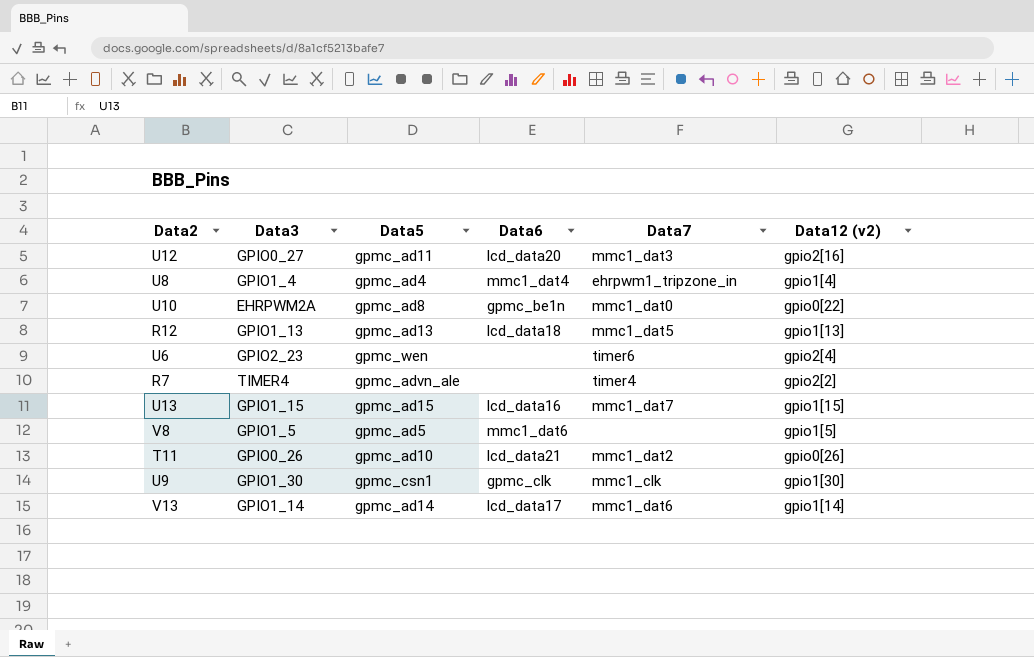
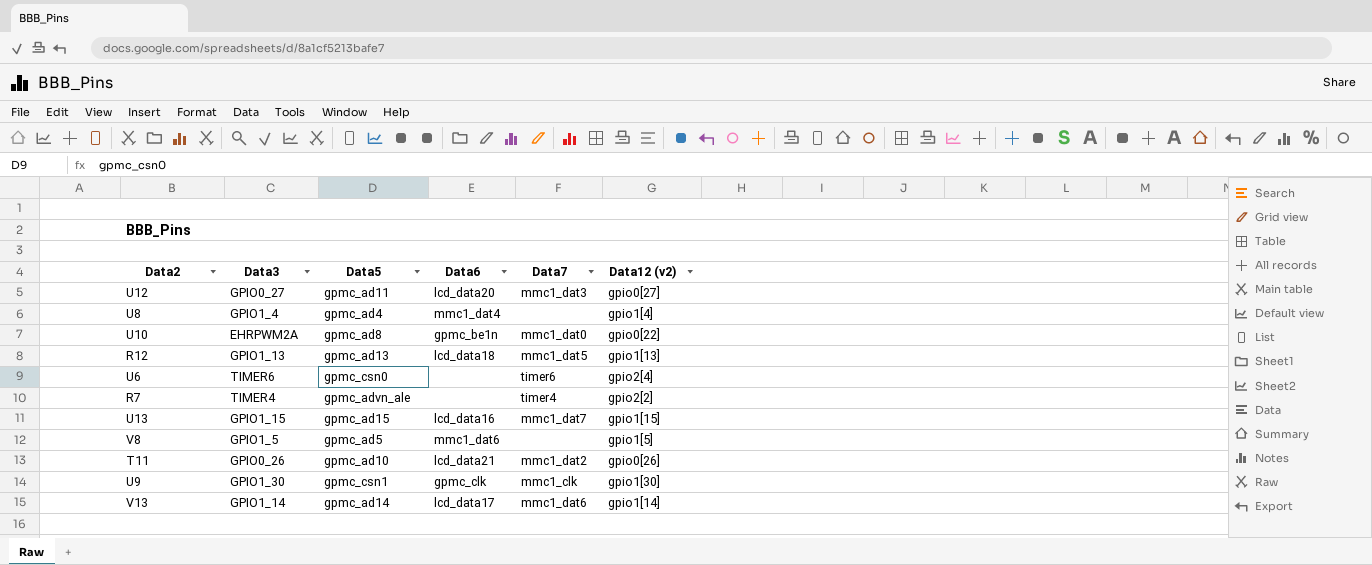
U12 | Data12 (v2): gpio2[16] -> gpio0[27]
U8 | Data7: ehrpwm1_tripzone_in -> none
U6 | Data3: GPIO2_23 -> TIMER6
U6 | Data5: gpmc_wen -> gpmc_csn0

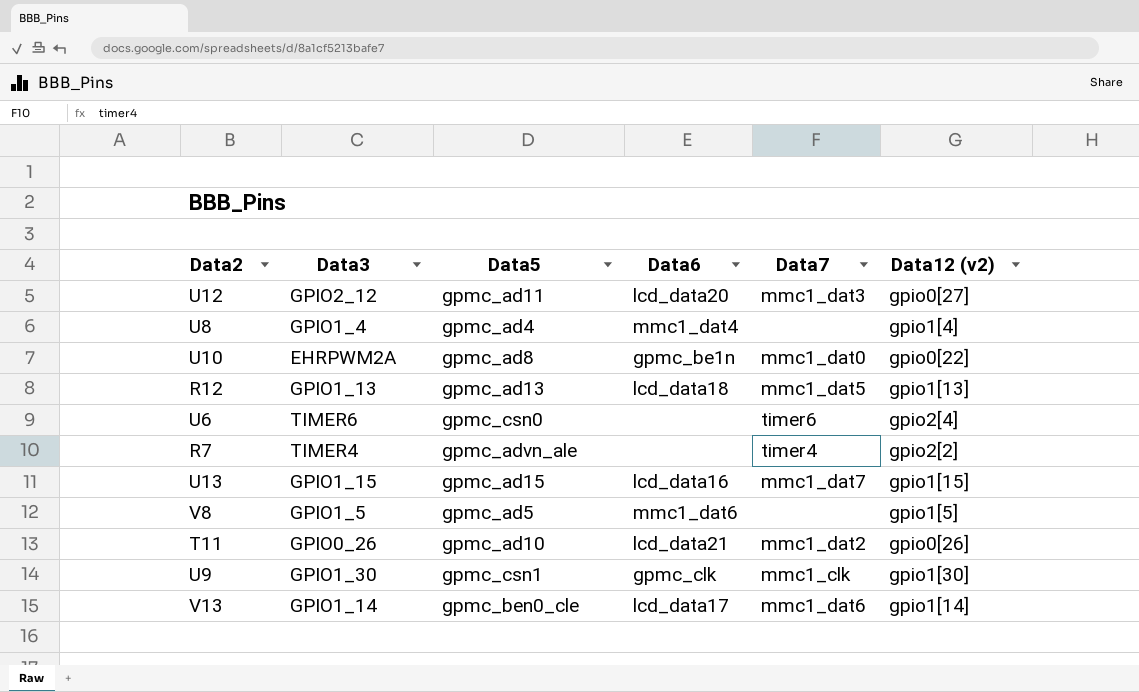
U12 | Data3: GPIO0_27 -> GPIO2_12
V13 | Data5: gpmc_ad14 -> gpmc_ben0_cle

